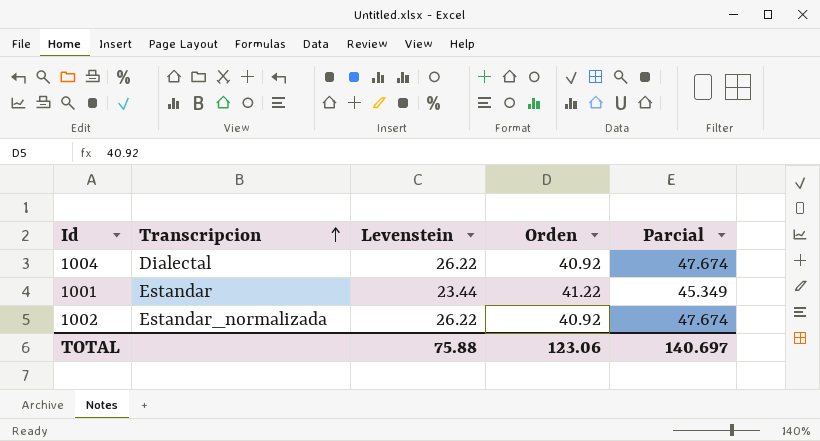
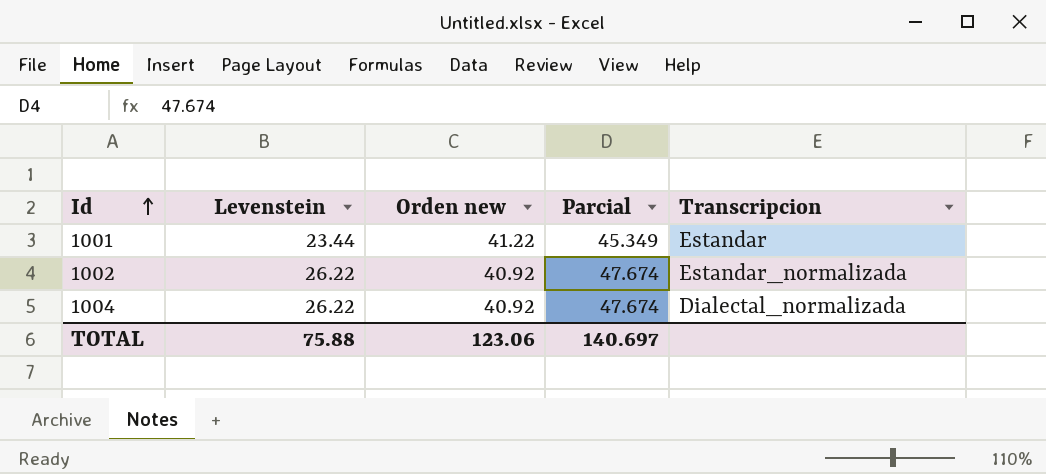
row order: Transcripcion ascending -> Id ascending
column name: Orden -> Orden new
column Transcripcion | position: 2 -> 5
1004 | Transcripcion: Dialectal -> Dialectal_normalizada

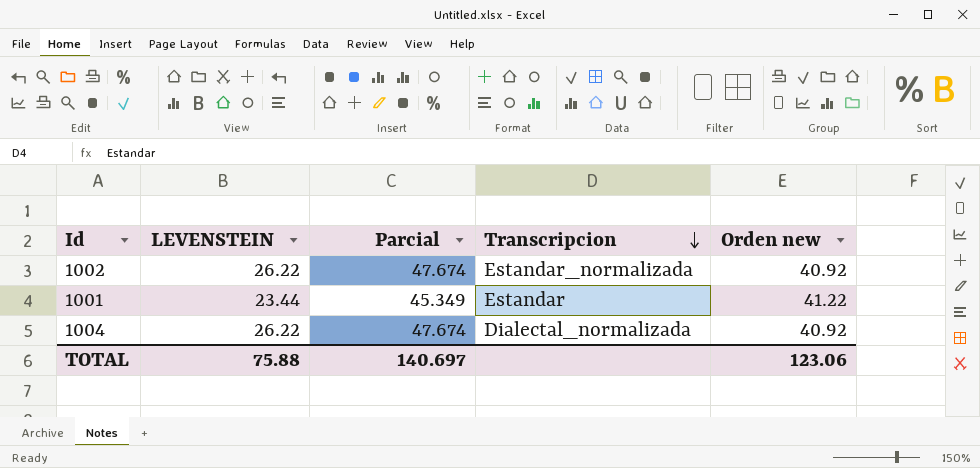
row order: Id ascending -> Transcripcion descending
column name: Levenstein -> LEVENSTEIN
column Orden new | position: 3 -> 5

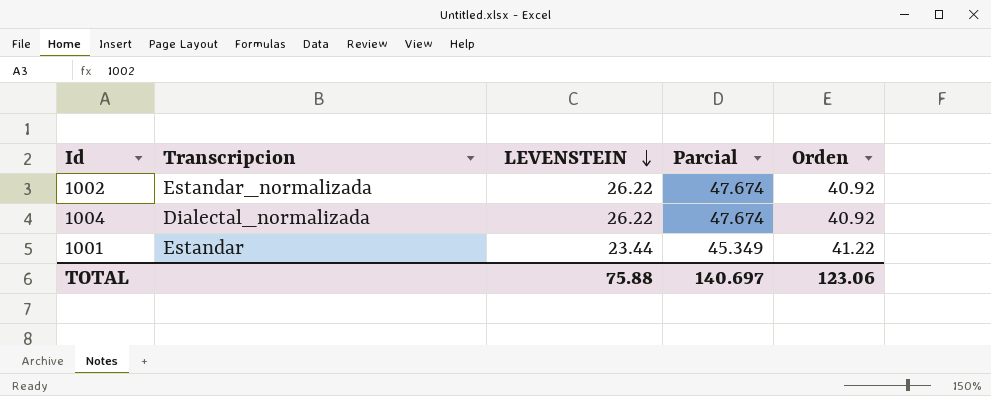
row order: Transcripcion descending -> LEVENSTEIN descending
column Transcripcion | position: 4 -> 2
column name: Orden new -> Orden

